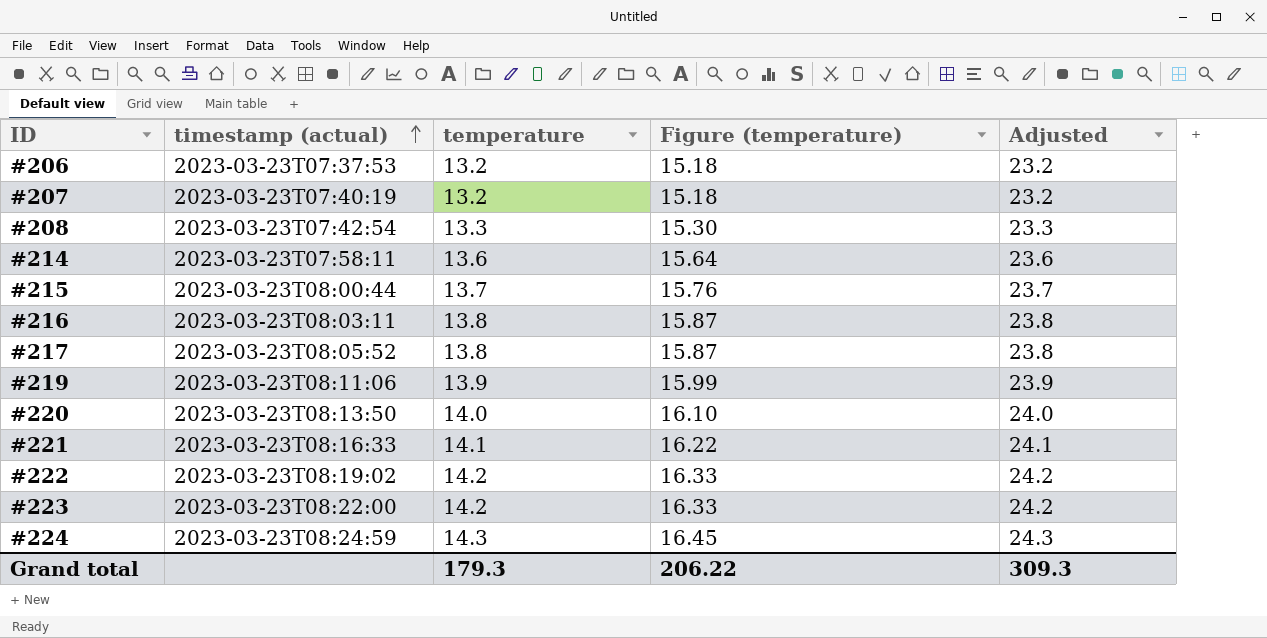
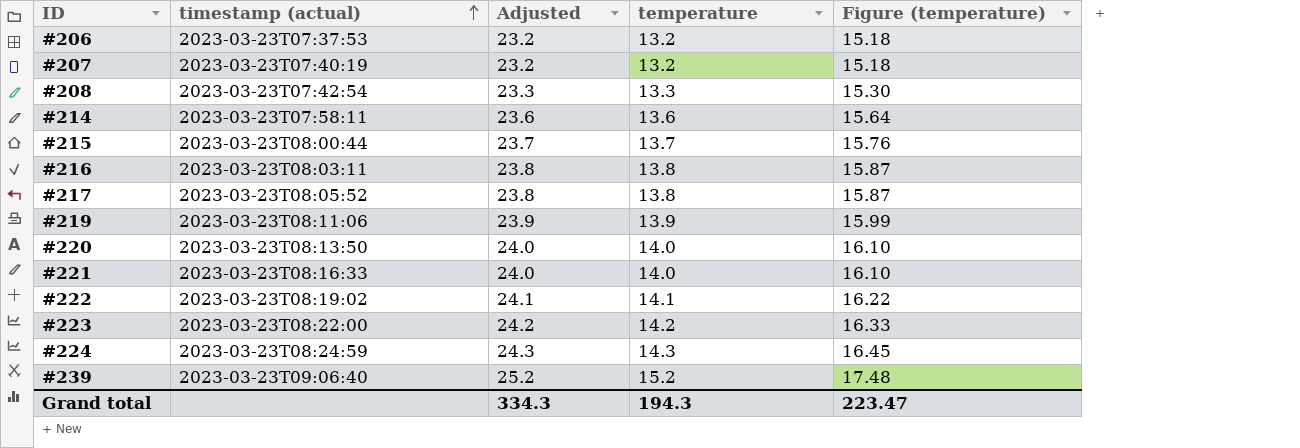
column Adjusted | position: 5 -> 3
#221 | Adjusted: 24.1 -> 24.0
#221 | temperature: 14.1 -> 14.0
#221 | Figure (temperature): 16.22 -> 16.10
#222 | Adjusted: 24.2 -> 24.1
#222 | temperature: 14.2 -> 14.1
#222 | Figure (temperature): 16.33 -> 16.22
row #239: none -> 2023-03-23T09:06:40 | 25.2 | 15.2 | 17.48
Grand total | Adjusted: 309.3 -> 334.3
Grand total | temperature: 179.3 -> 194.3
Grand total | Figure (temperature): 206.22 -> 223.47

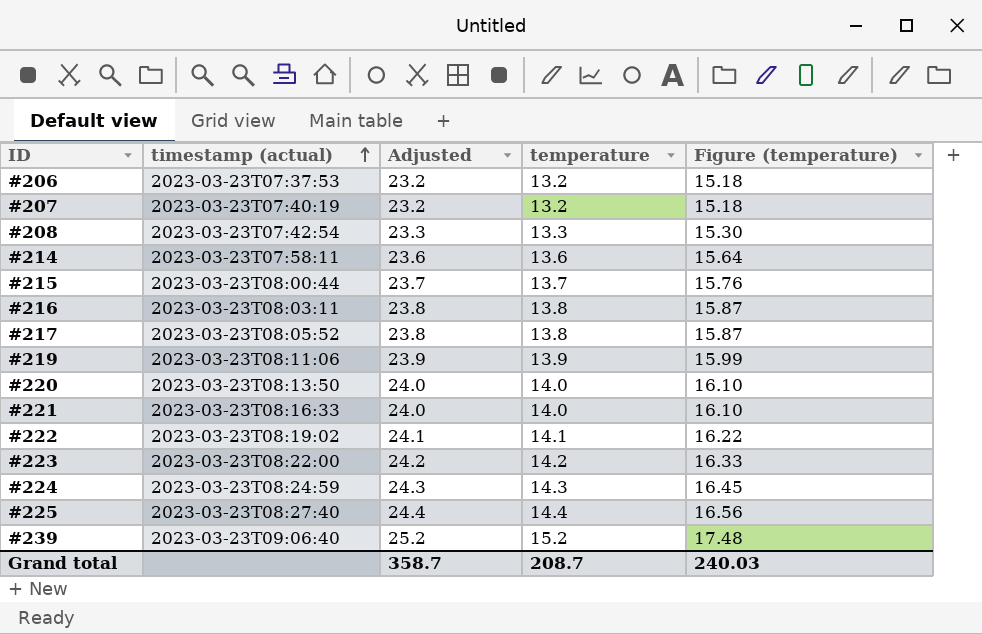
row #225: none -> 2023-03-23T08:27:40 | 24.4 | 14.4 | 16.56
Grand total | Adjusted: 334.3 -> 358.7
Grand total | temperature: 194.3 -> 208.7
Grand total | Figure (temperature): 223.47 -> 240.03

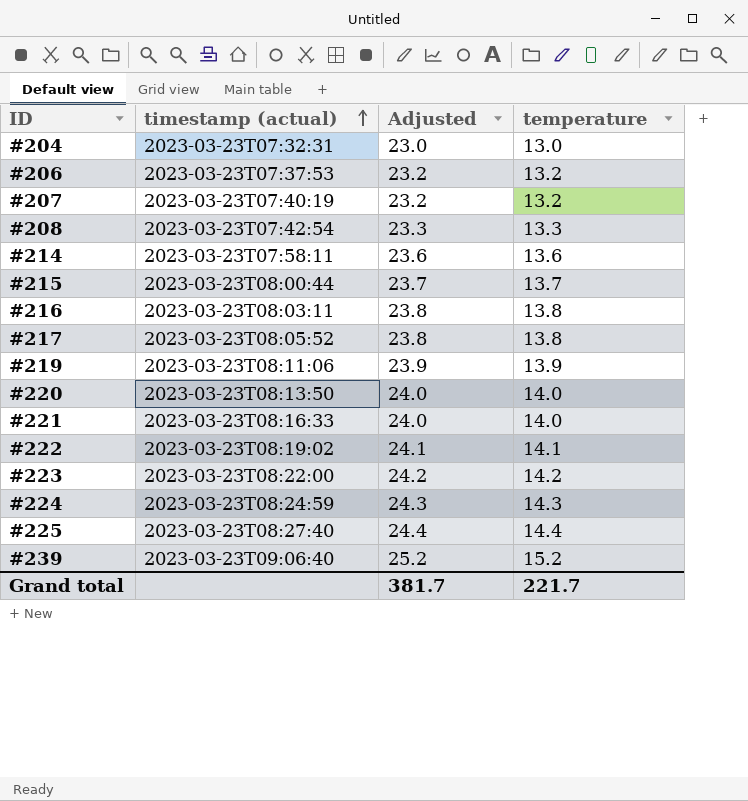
column Figure (temperature) | formula: [temperature] * 1.15 -> none
row #204: none -> 2023-03-23T07:32:31 | 23.0 | 13.0
Grand total | Adjusted: 358.7 -> 381.7
Grand total | temperature: 208.7 -> 221.7

